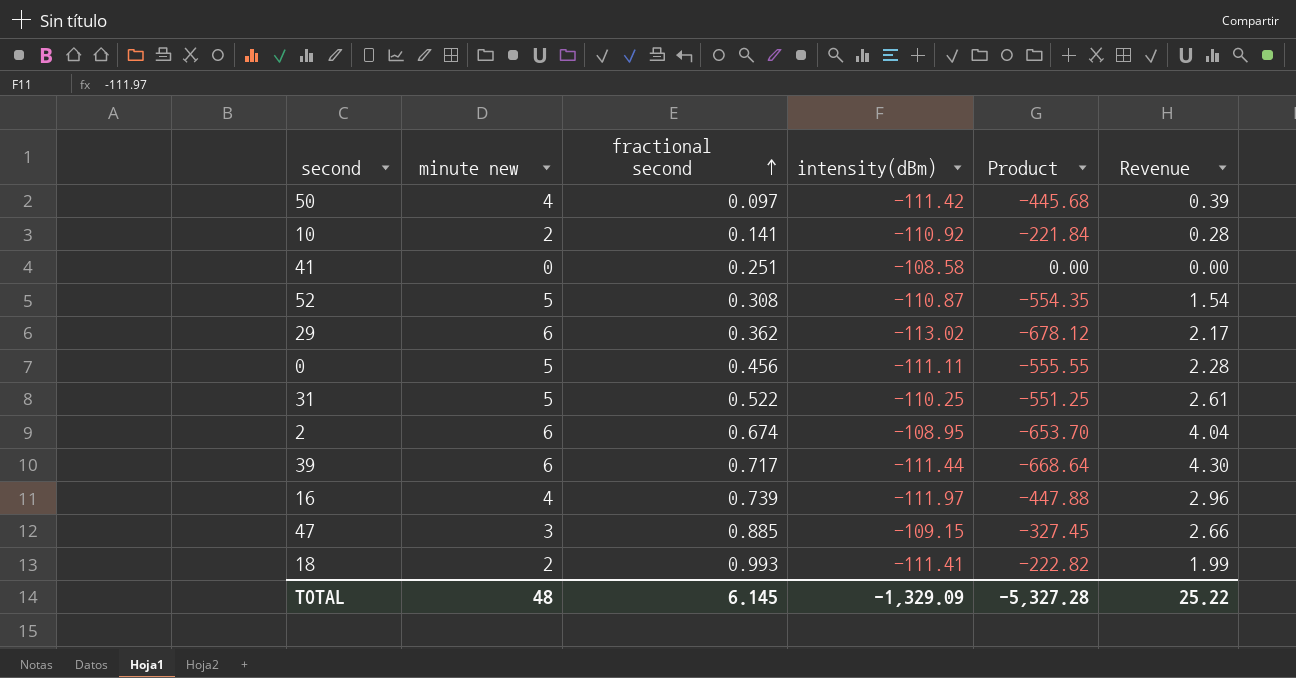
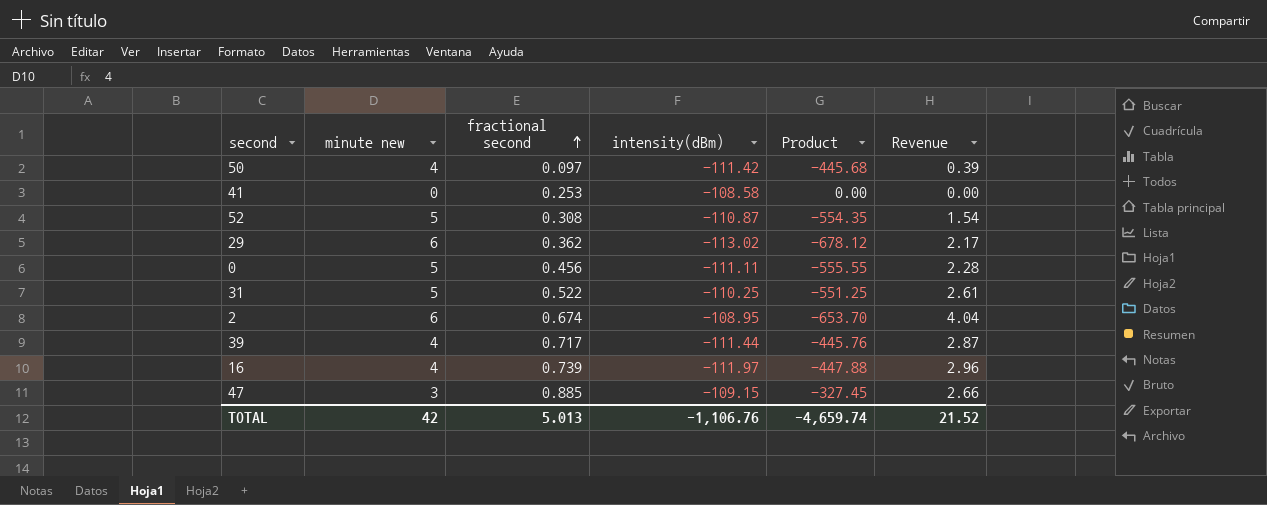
row 10: 2 | 0.141 | -110.92 | -221.84 | 0.28 -> none
row 18: 2 | 0.993 | -111.41 | -222.82 | 1.99 -> none
41 | fractional second: 0.251 -> 0.253
39 | minute new: 6 -> 4
39 | Product: -668.64 -> -445.76
39 | Revenue: 4.30 -> 2.87
TOTAL | minute new: 48 -> 42
TOTAL | fractional second: 6.145 -> 5.013
TOTAL | intensity(dBm): -1,329.09 -> -1,106.76
TOTAL | Product: -5,327.28 -> -4,659.74
TOTAL | Revenue: 25.22 -> 21.52

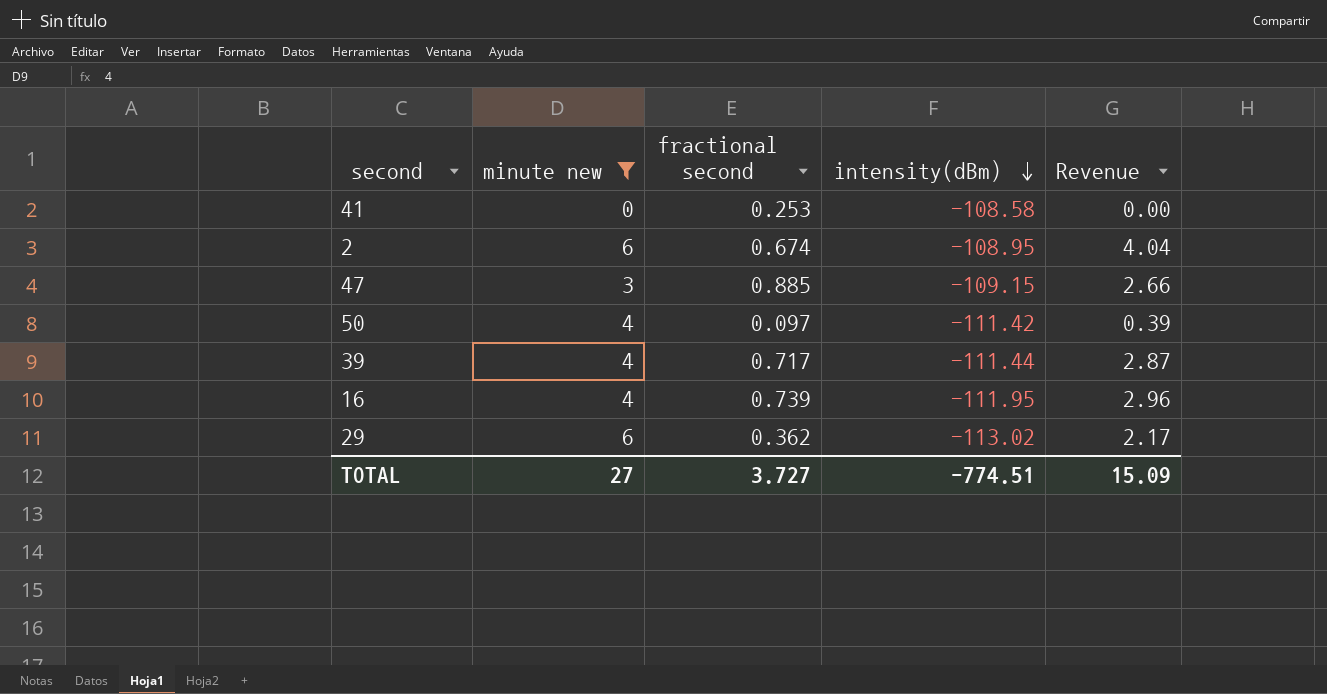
filter: none -> minute new != 5
row order: fractional second ascending -> intensity(dBm) descending
column Product | formula: [minute new] * [intensity(dBm)] -> none
16 | intensity(dBm): -111.97 -> -111.95
TOTAL | minute new: 42 -> 27
TOTAL | fractional second: 5.013 -> 3.727
TOTAL | intensity(dBm): -1,106.76 -> -774.51
TOTAL | Revenue: 21.52 -> 15.09

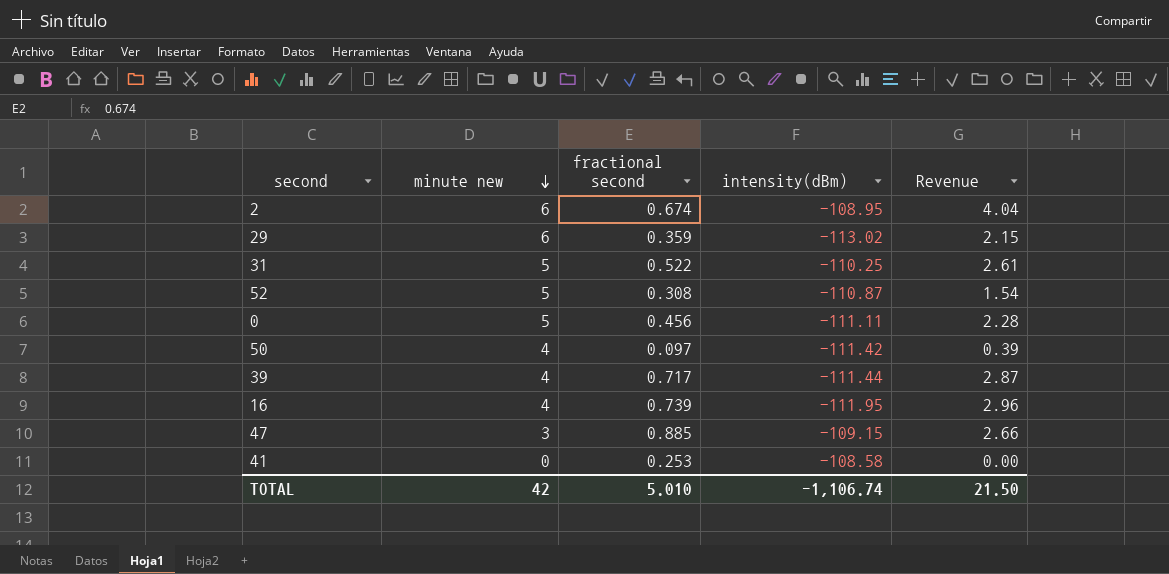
filter: minute new != 5 -> none
row order: intensity(dBm) descending -> minute new descending
29 | fractional second: 0.362 -> 0.359
29 | Revenue: 2.17 -> 2.15
TOTAL | minute new: 27 -> 42
TOTAL | fractional second: 3.727 -> 5.010
TOTAL | intensity(dBm): -774.51 -> -1,106.74
TOTAL | Revenue: 15.09 -> 21.50

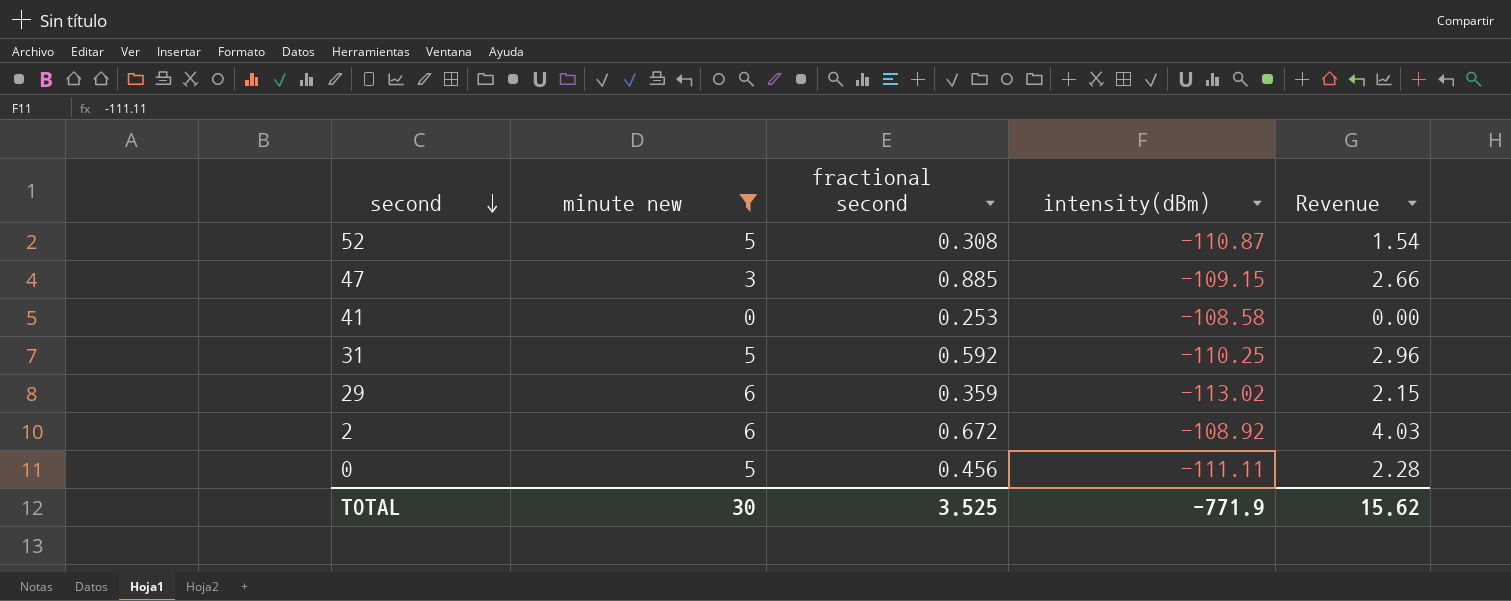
filter: none -> minute new != 4
row order: minute new descending -> second descending
31 | fractional second: 0.522 -> 0.592
31 | Revenue: 2.61 -> 2.96
2 | fractional second: 0.674 -> 0.672
2 | intensity(dBm): -108.95 -> -108.92
2 | Revenue: 4.04 -> 4.03
TOTAL | minute new: 42 -> 30
TOTAL | fractional second: 5.010 -> 3.525
TOTAL | intensity(dBm): -1,106.74 -> -771.9
TOTAL | Revenue: 21.50 -> 15.62

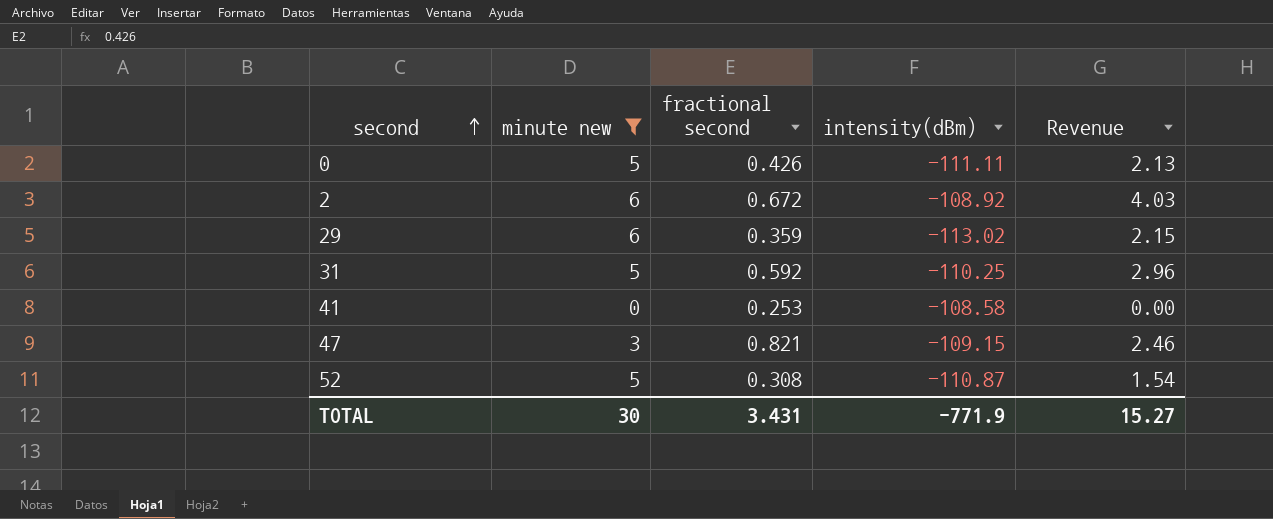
row order: second descending -> second ascending
0 | fractional second: 0.456 -> 0.426
0 | Revenue: 2.28 -> 2.13
47 | fractional second: 0.885 -> 0.821
47 | Revenue: 2.66 -> 2.46
TOTAL | fractional second: 3.525 -> 3.431
TOTAL | Revenue: 15.62 -> 15.27

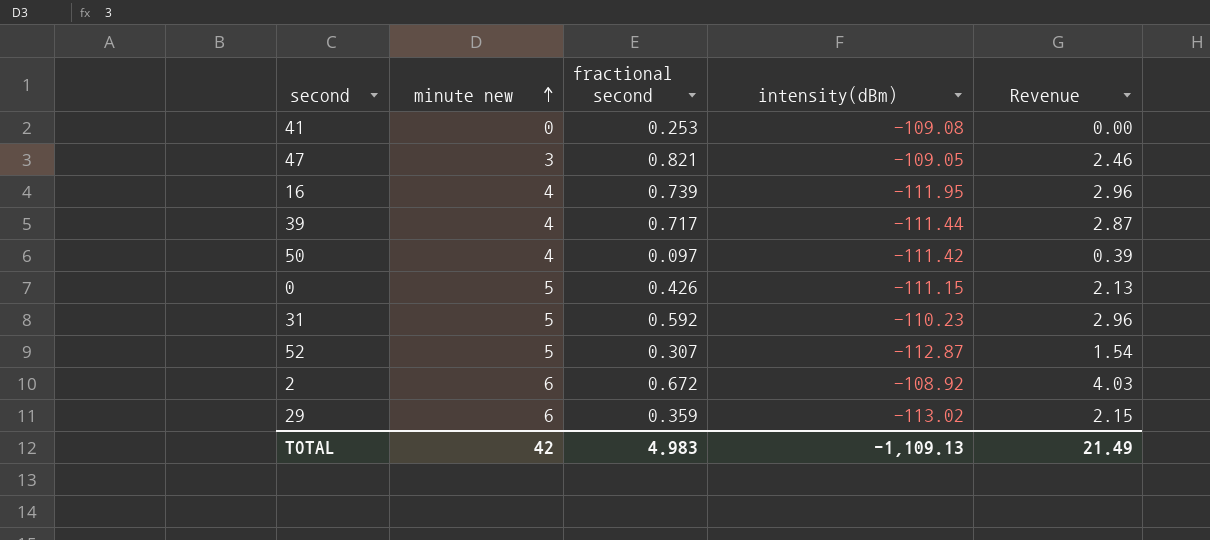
filter: minute new != 4 -> none
row order: second ascending -> minute new ascending
41 | intensity(dBm): -108.58 -> -109.08
47 | intensity(dBm): -109.15 -> -109.05
0 | intensity(dBm): -111.11 -> -111.15
31 | intensity(dBm): -110.25 -> -110.23
52 | fractional second: 0.308 -> 0.307
52 | intensity(dBm): -110.87 -> -112.87
TOTAL | minute new: 30 -> 42
TOTAL | fractional second: 3.431 -> 4.983
TOTAL | intensity(dBm): -771.9 -> -1,109.13
TOTAL | Revenue: 15.27 -> 21.49

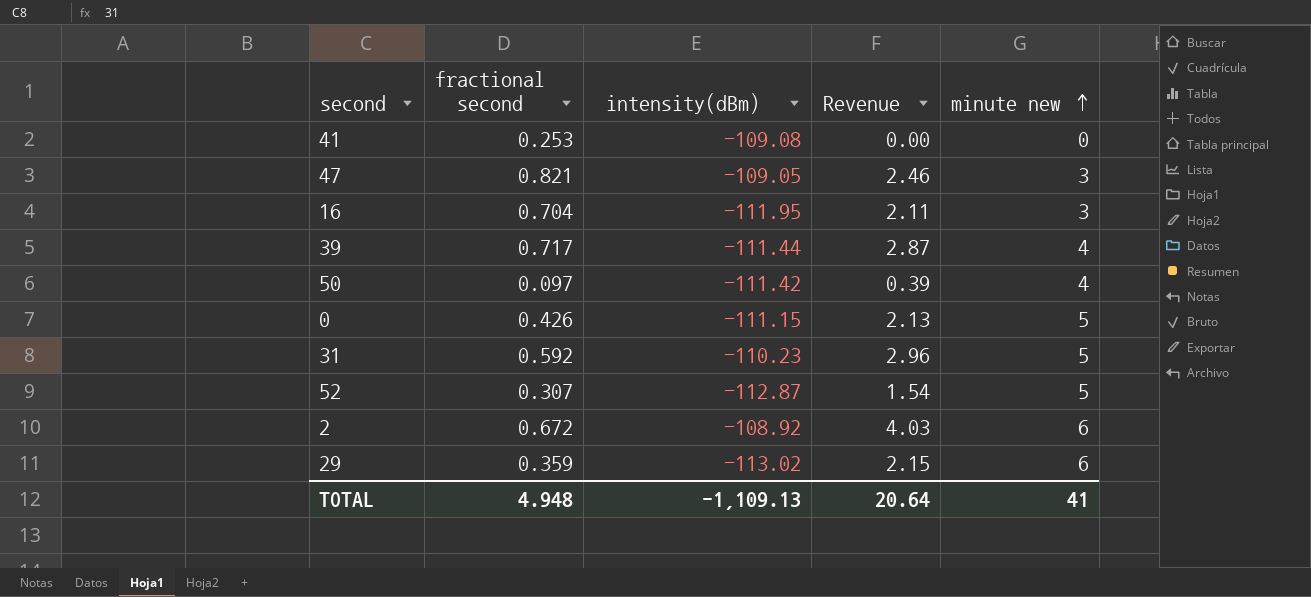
column minute new | position: 2 -> 5
16 | fractional second: 0.739 -> 0.704
16 | Revenue: 2.96 -> 2.11
16 | minute new: 4 -> 3
TOTAL | fractional second: 4.983 -> 4.948
TOTAL | Revenue: 21.49 -> 20.64
TOTAL | minute new: 42 -> 41

